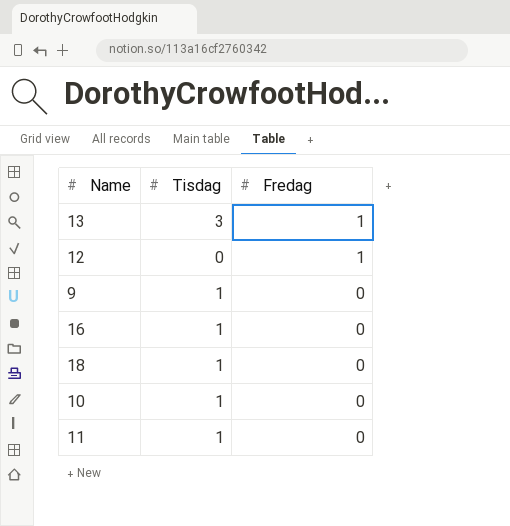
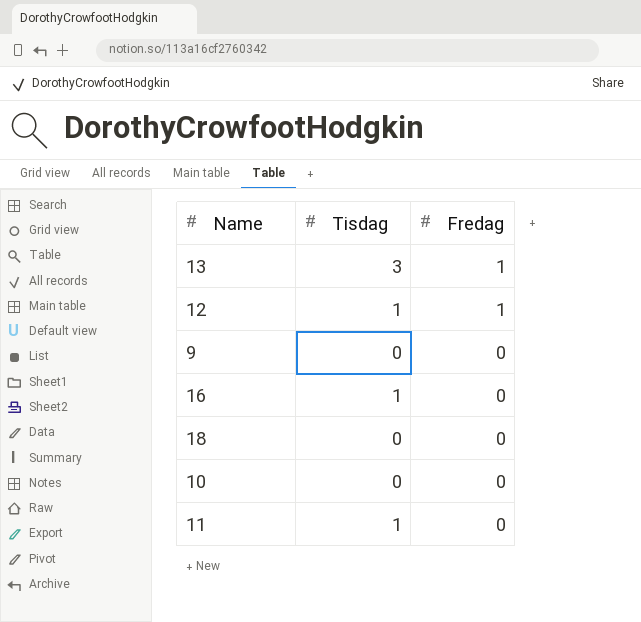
12 | Tisdag: 0 -> 1
9 | Tisdag: 1 -> 0
18 | Tisdag: 1 -> 0
10 | Tisdag: 1 -> 0

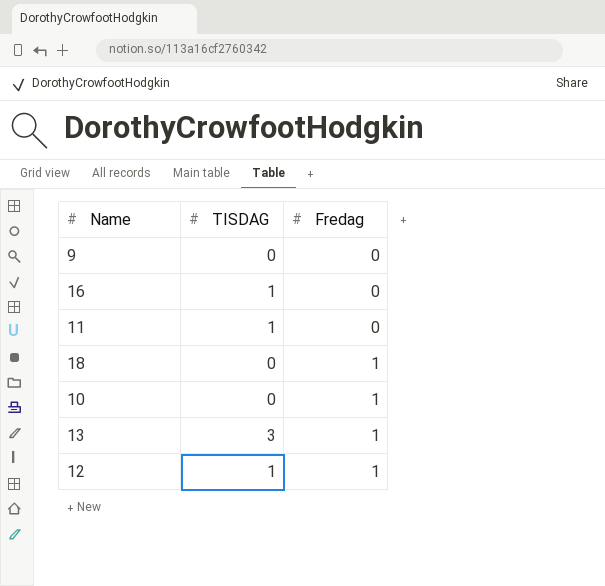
row order: Fredag descending -> Fredag ascending
column name: Tisdag -> TISDAG
18 | Fredag: 0 -> 1
10 | Fredag: 0 -> 1

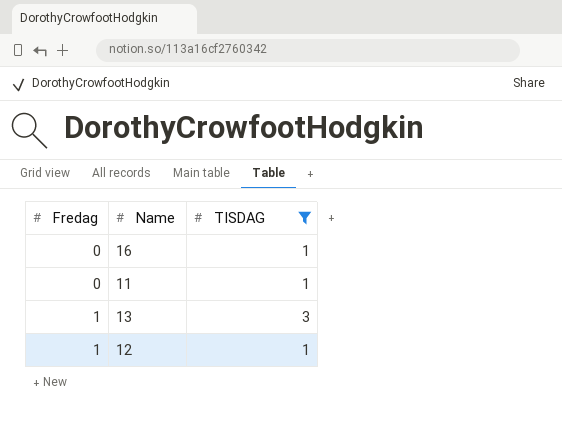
filter: none -> TISDAG != 0
column Fredag | position: 3 -> 1

